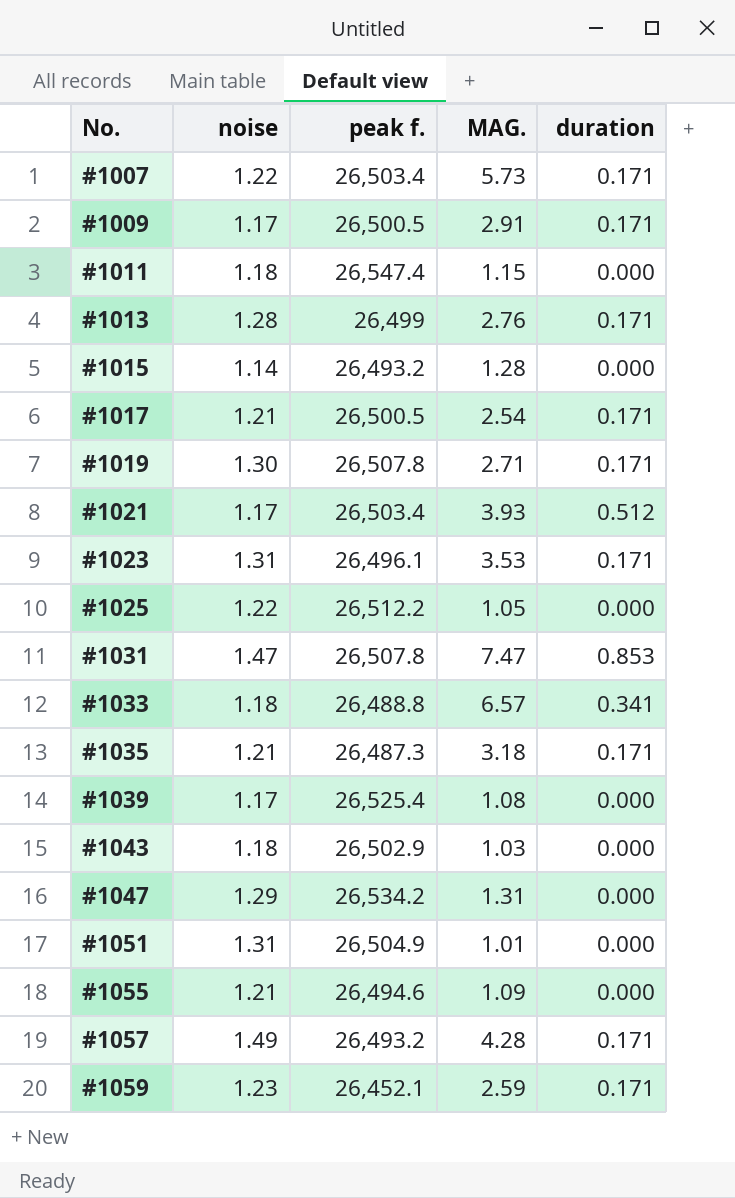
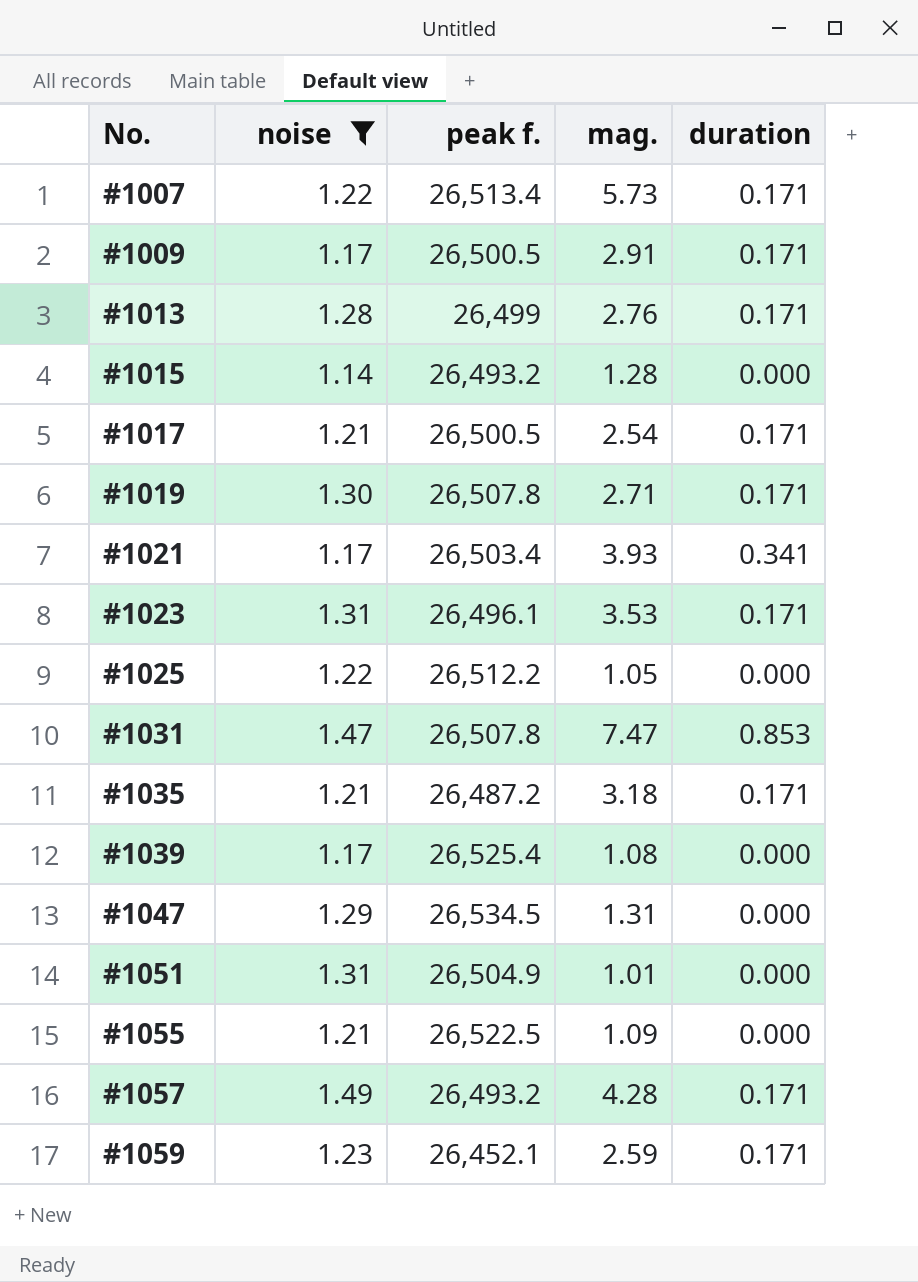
filter: none -> noise != 1.18
column name: MAG. -> mag.
#1007 | peak f.: 26,503.4 -> 26,513.4
#1021 | duration: 0.512 -> 0.341
#1035 | peak f.: 26,487.3 -> 26,487.2
#1047 | peak f.: 26,534.2 -> 26,534.5
#1055 | peak f.: 26,494.6 -> 26,522.5

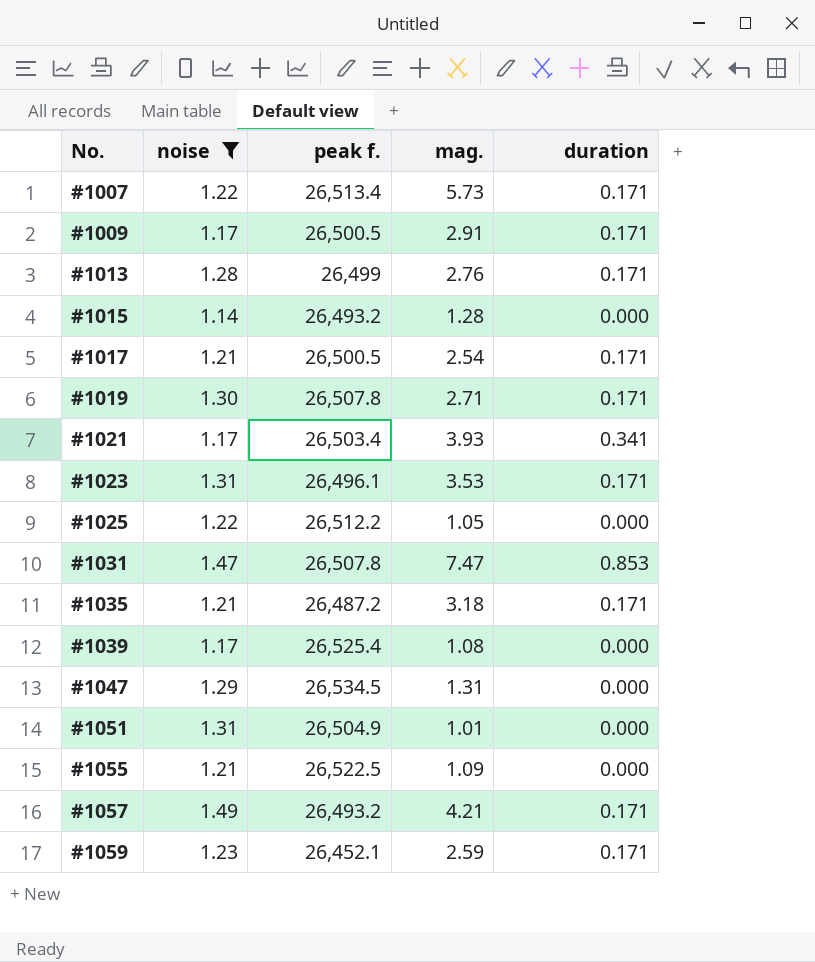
#1057 | mag.: 4.28 -> 4.21

